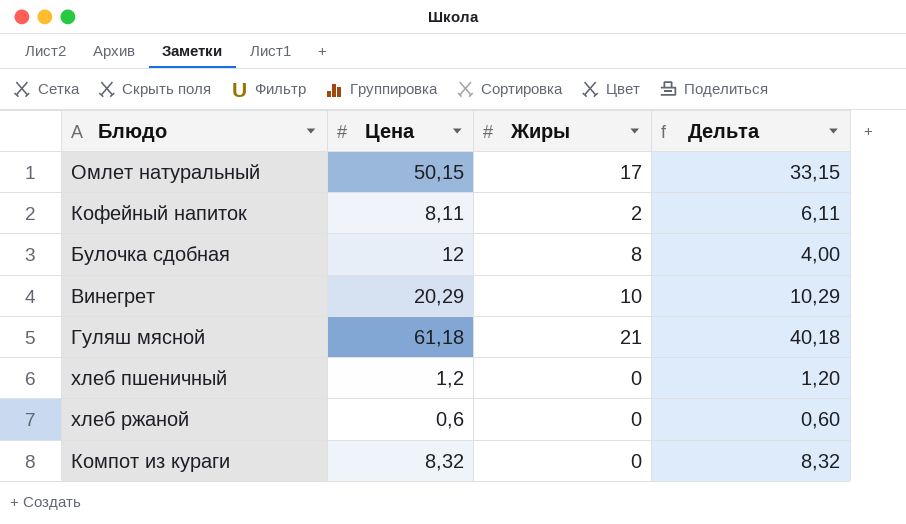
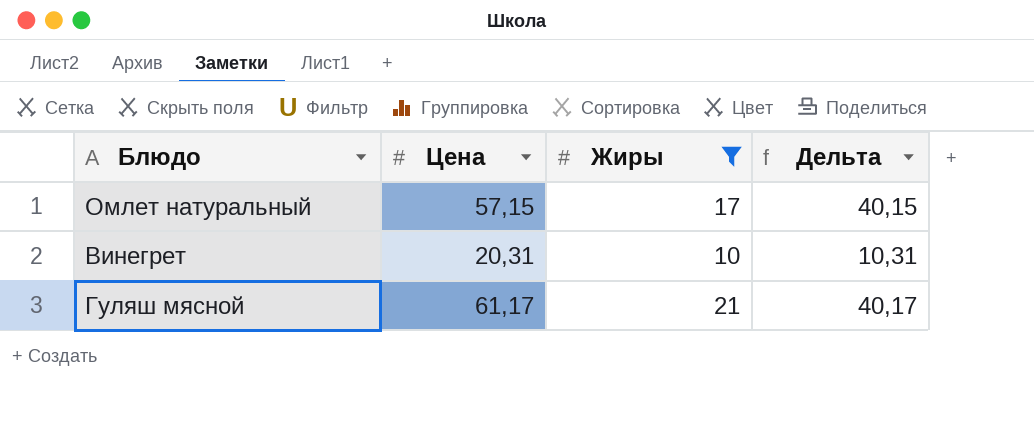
filter: none -> Жиры >= 10
Омлет натуральный | Цена: 50,15 -> 57,15
Омлет натуральный | Дельта: 33,15 -> 40,15
Винегрет | Цена: 20,29 -> 20,31
Винегрет | Дельта: 10,29 -> 10,31
Гуляш мясной | Цена: 61,18 -> 61,17
Гуляш мясной | Дельта: 40,18 -> 40,17

